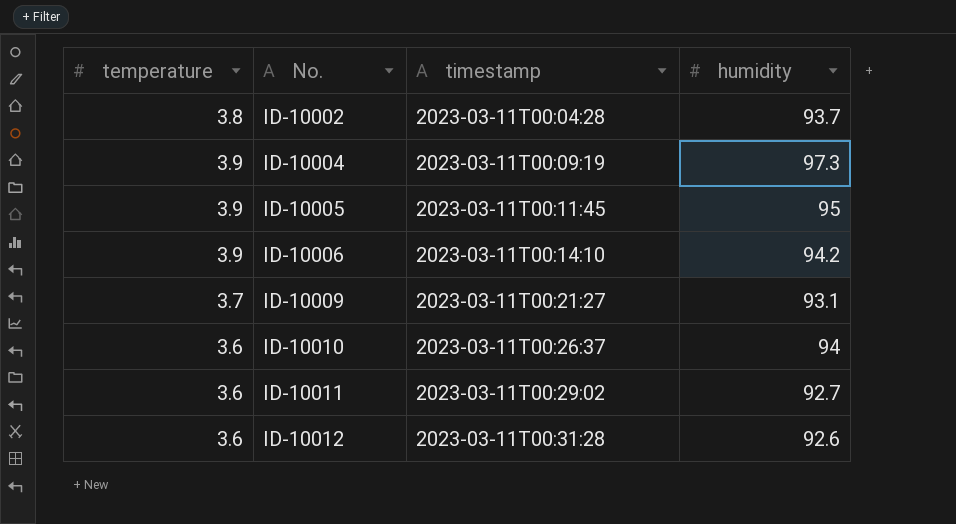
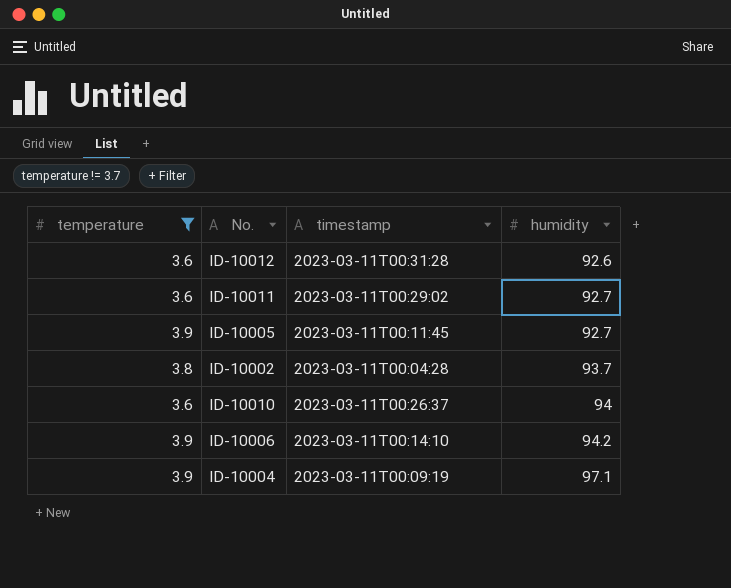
filter: none -> temperature != 3.7
row order: No. ascending -> humidity ascending
ID-10005 | humidity: 95 -> 92.7
ID-10004 | humidity: 97.3 -> 97.1

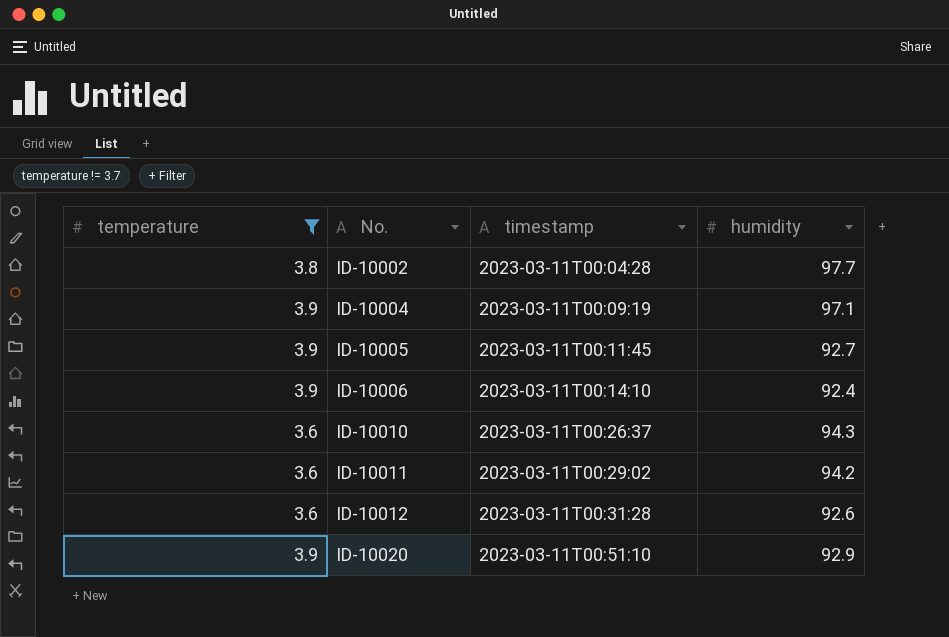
row order: humidity ascending -> No. ascending
ID-10002 | humidity: 93.7 -> 97.7
ID-10006 | humidity: 94.2 -> 92.4
ID-10010 | humidity: 94 -> 94.3
ID-10011 | humidity: 92.7 -> 94.2
row ID-10020: none -> 3.9 | 2023-03-11T00:51:10 | 92.9

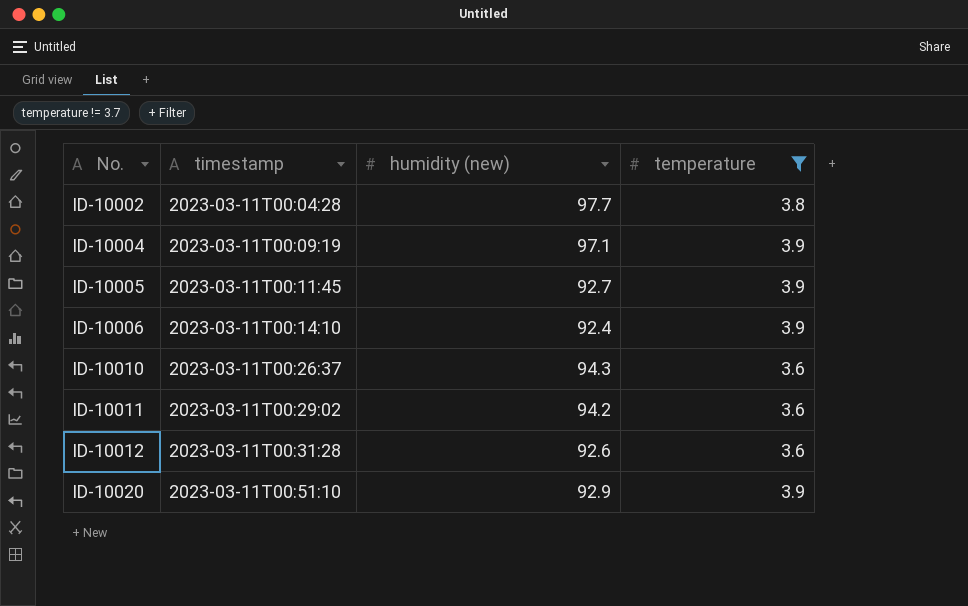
column name: humidity -> humidity (new)
column temperature | position: 1 -> 4

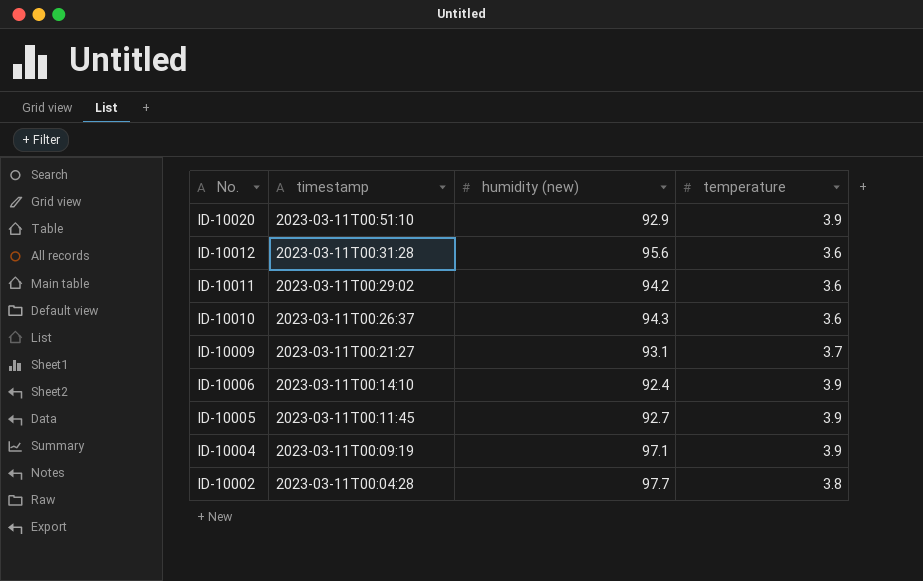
filter: temperature != 3.7 -> none
row order: No. ascending -> No. descending
ID-10012 | humidity (new): 92.6 -> 95.6

